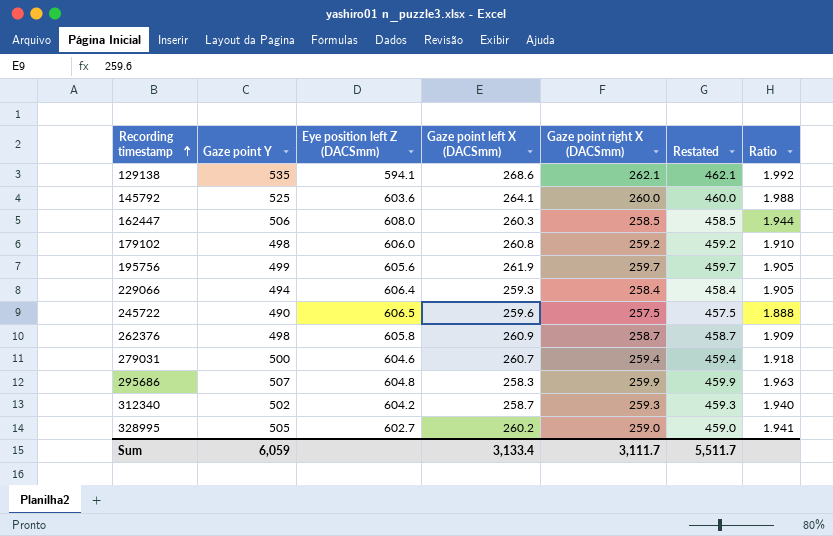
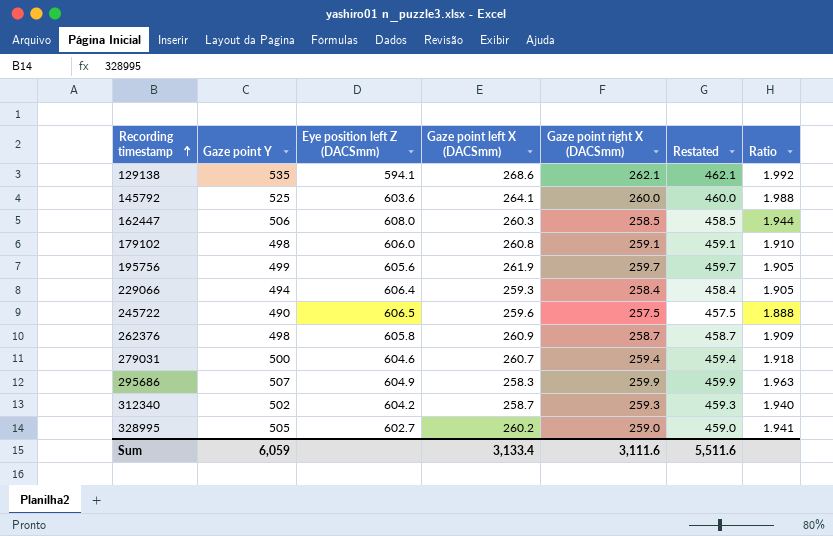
179102 | Gaze point right X (DACSmm): 259.2 -> 259.1
179102 | Restated: 459.2 -> 459.1
295686 | Eye position left Z (DACSmm): 604.8 -> 604.9
Sum | Gaze point right X (DACSmm): 3,111.7 -> 3,111.6
Sum | Restated: 5,511.7 -> 5,511.6

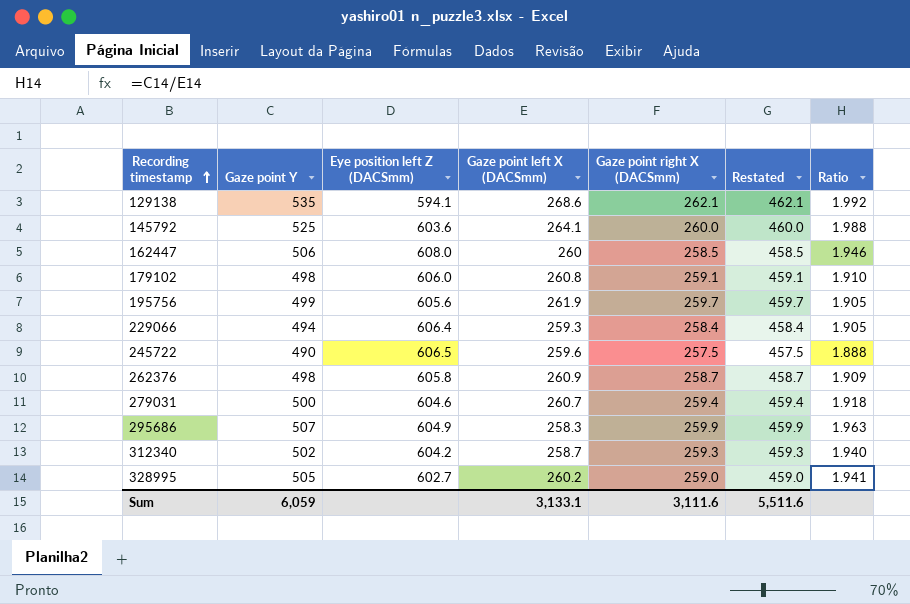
162447 | Gaze point left X (DACSmm): 260.3 -> 260
162447 | Ratio: 1.944 -> 1.946
Sum | Gaze point left X (DACSmm): 3,133.4 -> 3,133.1

